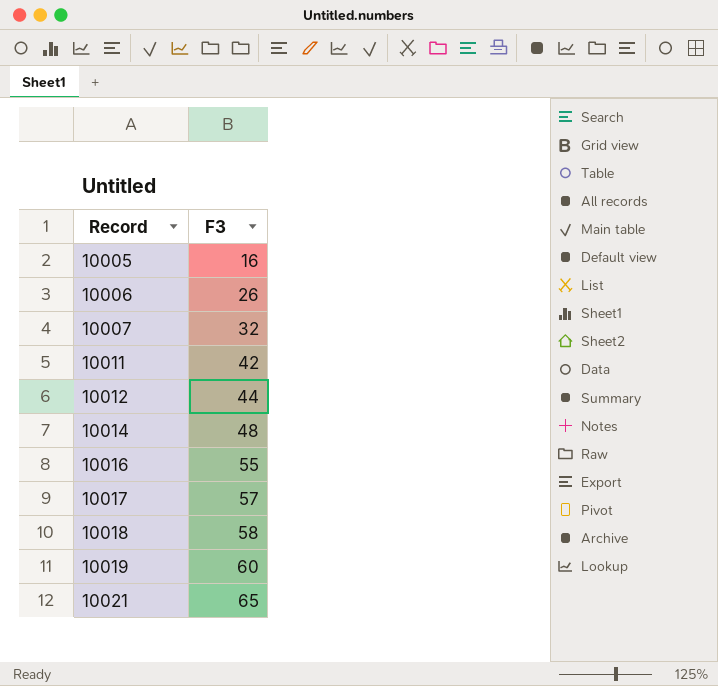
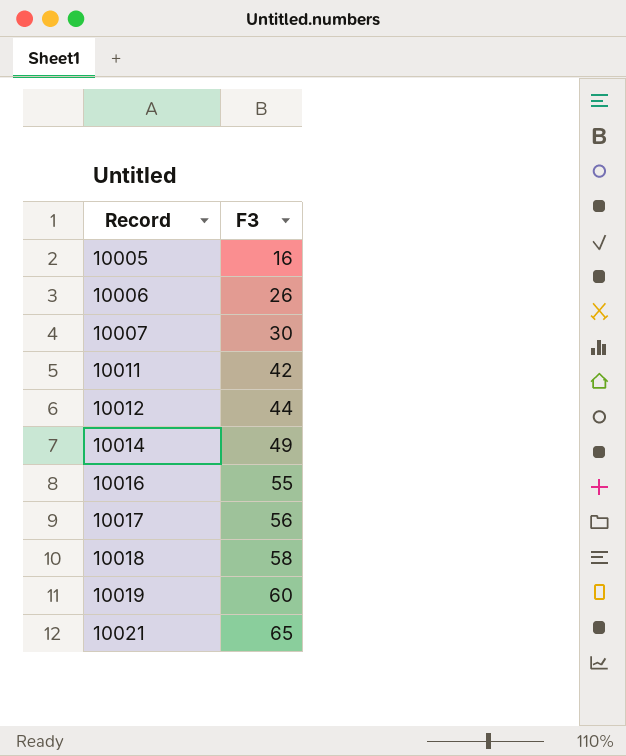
10007 | F3: 32 -> 30
10014 | F3: 48 -> 49
10017 | F3: 57 -> 56

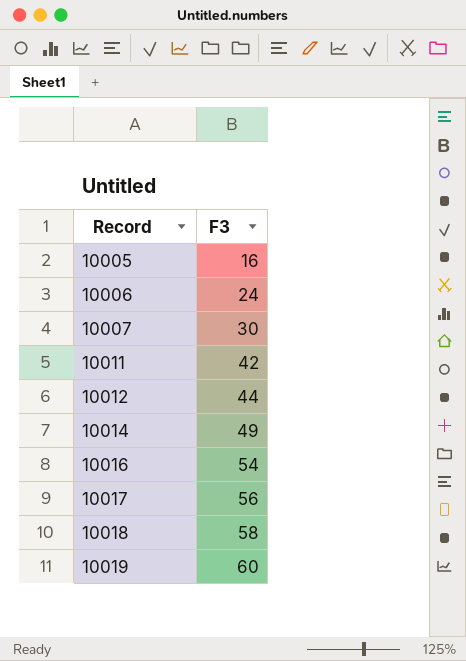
row 10021: 65 -> none
10006 | F3: 26 -> 24
10016 | F3: 55 -> 54

